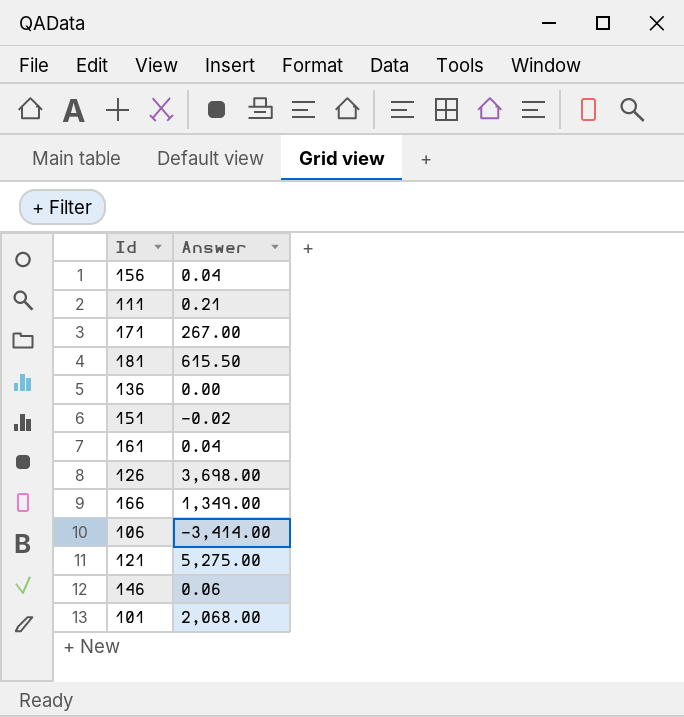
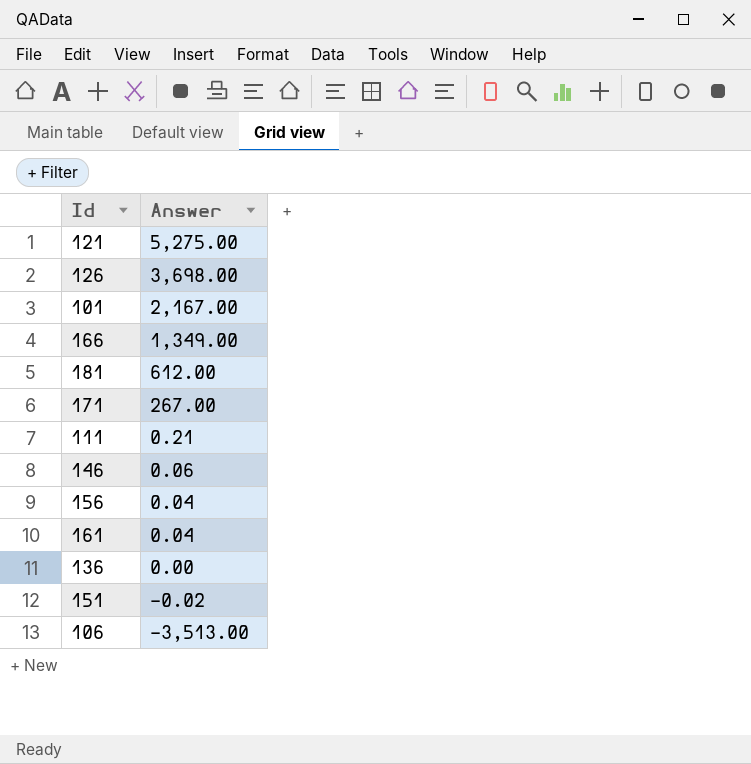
row order: none -> Answer descending
101 | Answer: 2,068.00 -> 2,167.00
181 | Answer: 615.50 -> 612.00
106 | Answer: -3,414.00 -> -3,513.00

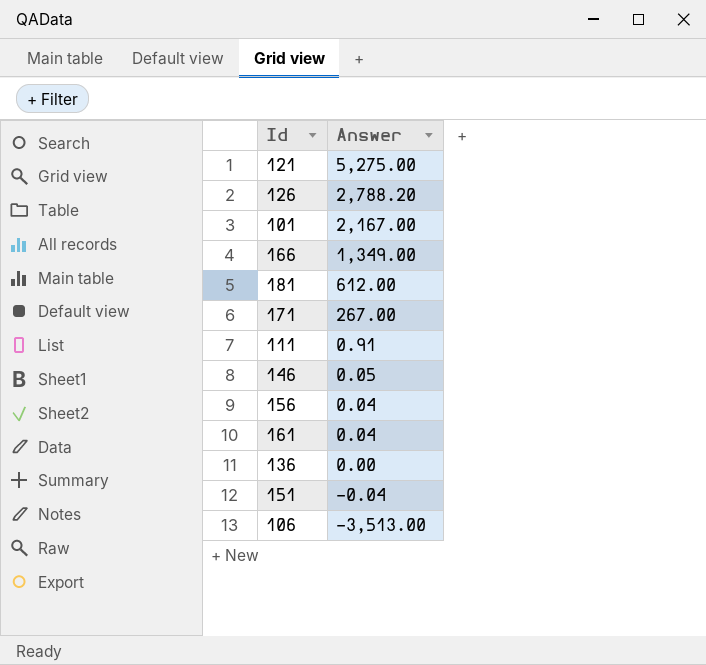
126 | Answer: 3,698.00 -> 2,788.20
111 | Answer: 0.21 -> 0.91
146 | Answer: 0.06 -> 0.05
151 | Answer: -0.02 -> -0.04

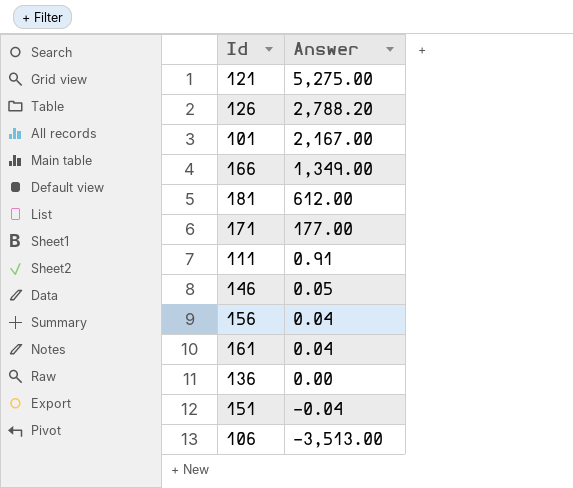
171 | Answer: 267.00 -> 177.00

